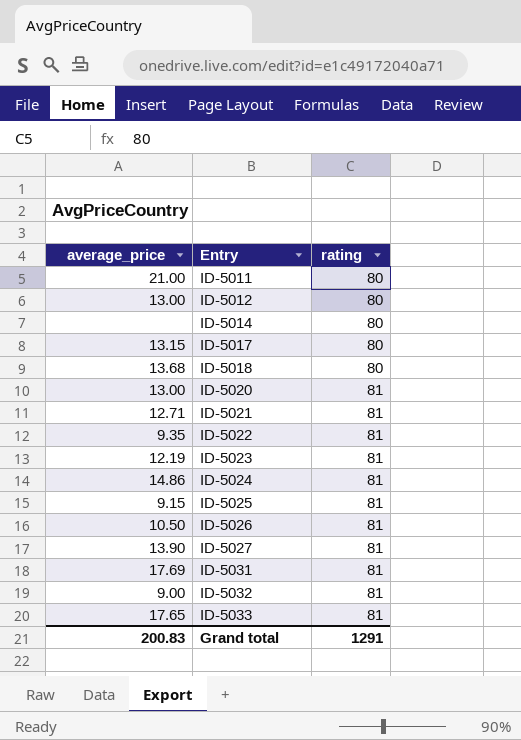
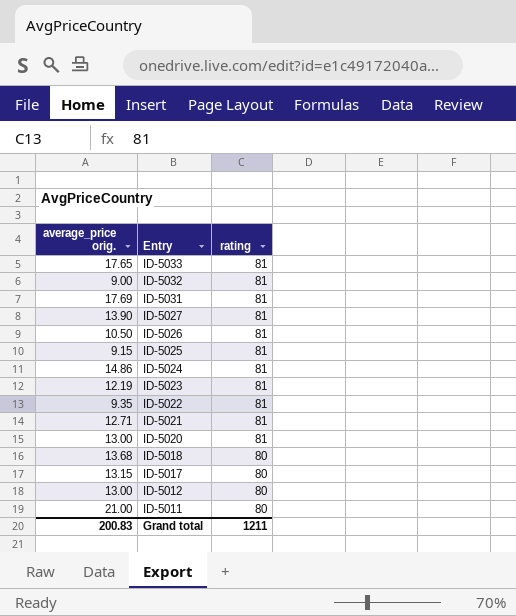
row order: Entry ascending -> Entry descending
column name: average_price -> average_price orig.
row ID-5014: none | 80 -> none
Grand total | rating: 1291 -> 1211

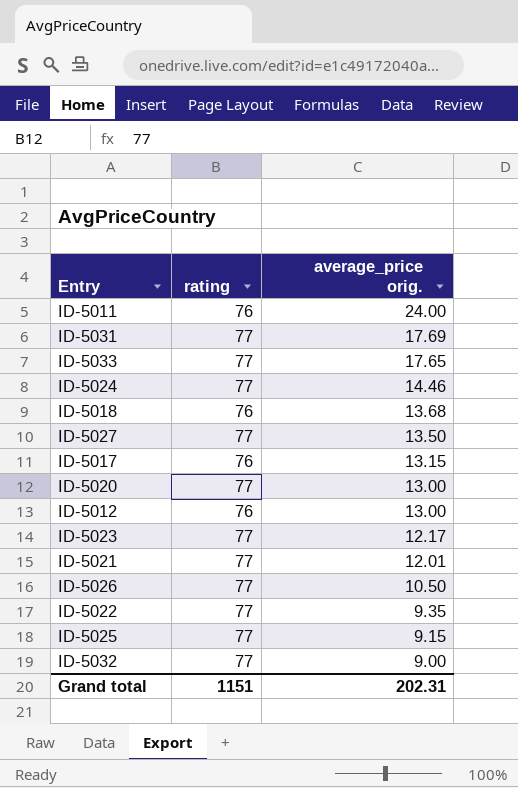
row order: Entry descending -> average_price orig. descending
column average_price orig. | position: 1 -> 3
ID-5011 | rating: 80 -> 76
ID-5011 | average_price orig.: 21.00 -> 24.00
ID-5031 | rating: 81 -> 77
ID-5033 | rating: 81 -> 77
ID-5024 | rating: 81 -> 77
ID-5024 | average_price orig.: 14.86 -> 14.46
ID-5018 | rating: 80 -> 76
ID-5027 | rating: 81 -> 77
ID-5027 | average_price orig.: 13.90 -> 13.50
ID-5017 | rating: 80 -> 76
ID-5020 | rating: 81 -> 77
ID-5012 | rating: 80 -> 76
ID-5023 | rating: 81 -> 77
ID-5023 | average_price orig.: 12.19 -> 12.17
ID-5021 | rating: 81 -> 77
ID-5021 | average_price orig.: 12.71 -> 12.01
ID-5026 | rating: 81 -> 77
ID-5022 | rating: 81 -> 77
ID-5025 | rating: 81 -> 77
ID-5032 | rating: 81 -> 77
Grand total | rating: 1211 -> 1151
Grand total | average_price orig.: 200.83 -> 202.31

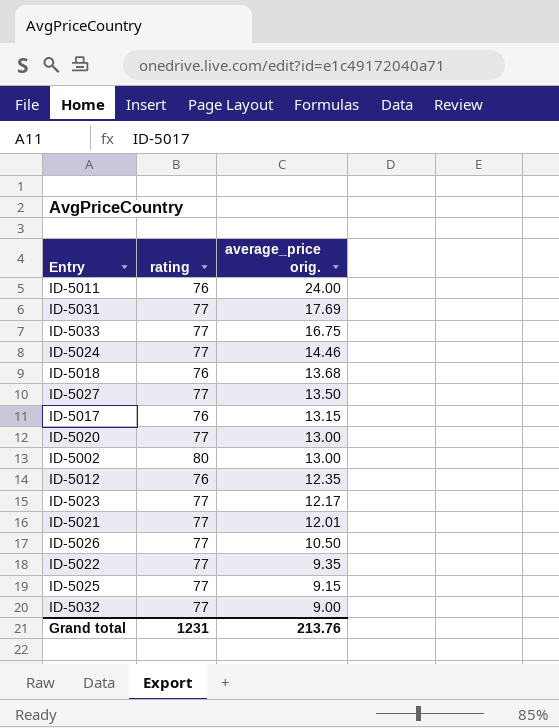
ID-5033 | average_price orig.: 17.65 -> 16.75
row ID-5002: none -> 80 | 13.00
ID-5012 | average_price orig.: 13.00 -> 12.35
Grand total | rating: 1151 -> 1231
Grand total | average_price orig.: 202.31 -> 213.76

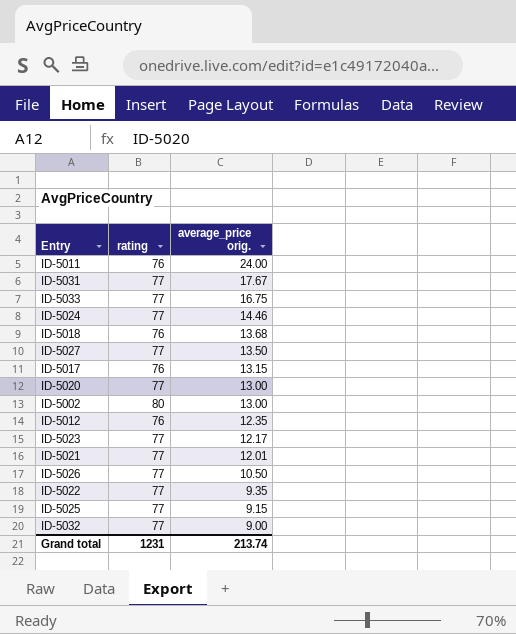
ID-5031 | average_price orig.: 17.69 -> 17.67
Grand total | average_price orig.: 213.76 -> 213.74

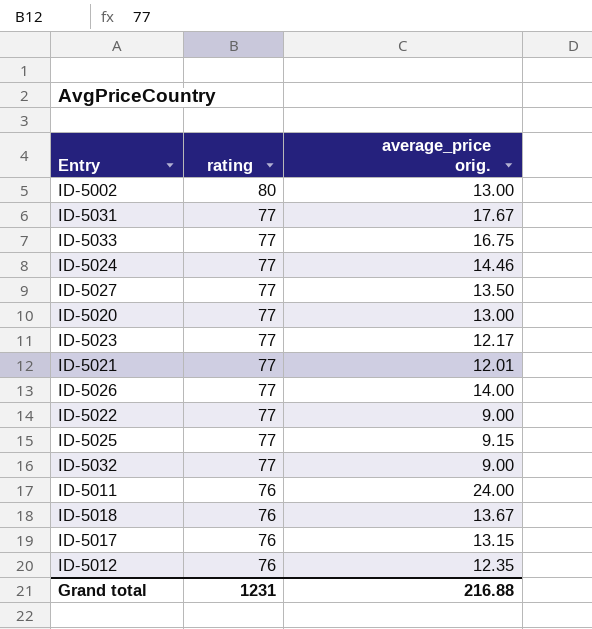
row order: average_price orig. descending -> rating descending
ID-5026 | average_price orig.: 10.50 -> 14.00
ID-5022 | average_price orig.: 9.35 -> 9.00
ID-5018 | average_price orig.: 13.68 -> 13.67
Grand total | average_price orig.: 213.74 -> 216.88

